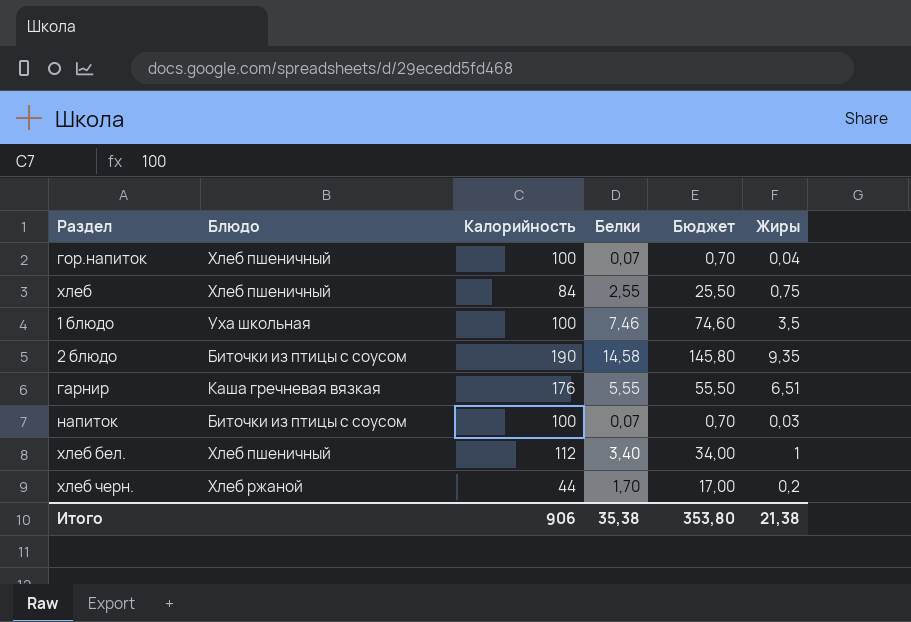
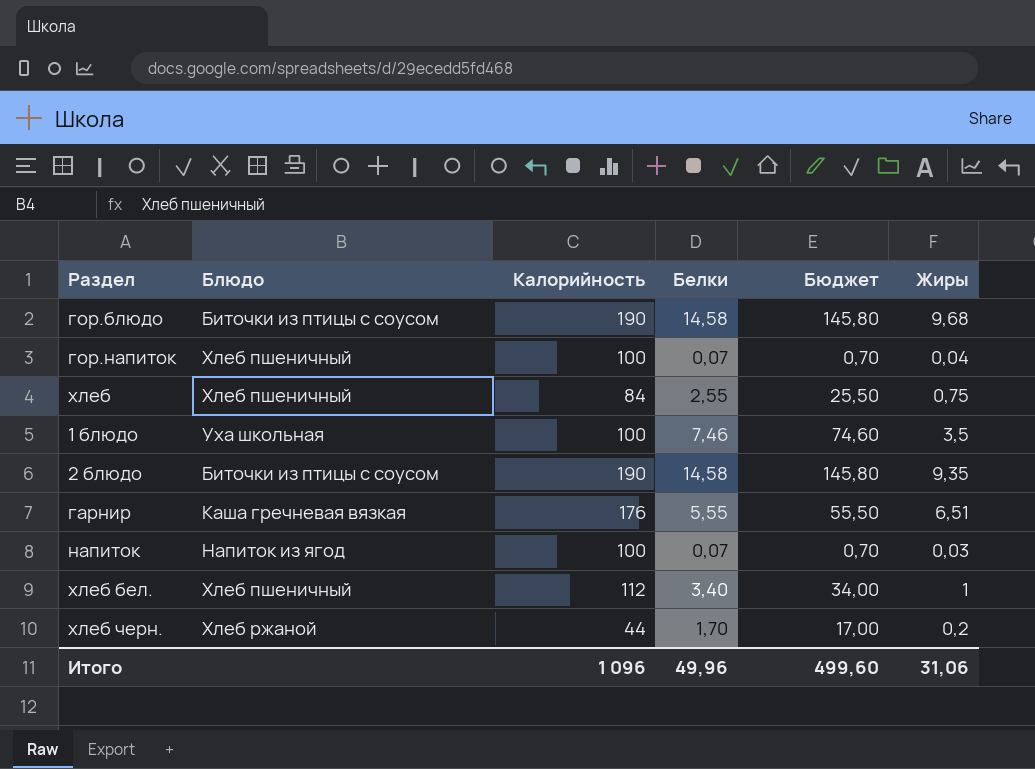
row гор.блюдо: none -> Биточки из птицы с соусом | 190 | 14,58 | 145,80 | 9,68
напиток | Блюдо: Биточки из птицы с соусом -> Напиток из ягод
Итого | Калорийность: 906 -> 1 096
Итого | Белки: 35,38 -> 49,96
Итого | Бюджет: 353,80 -> 499,60
Итого | Жиры: 21,38 -> 31,06

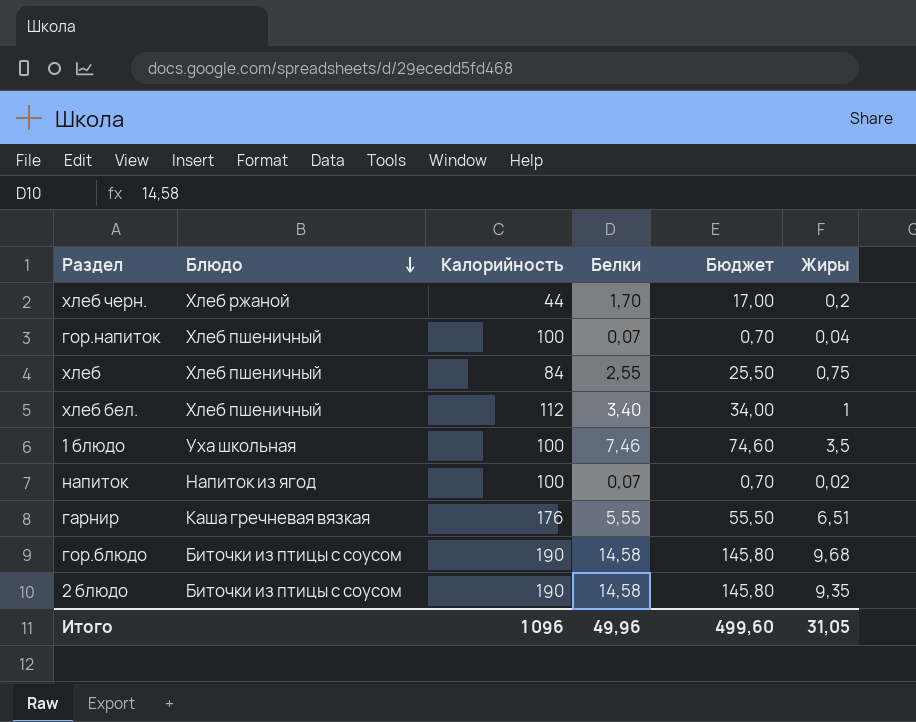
row order: none -> Блюдо descending
напиток | Жиры: 0,03 -> 0,02
Итого | Жиры: 31,06 -> 31,05

